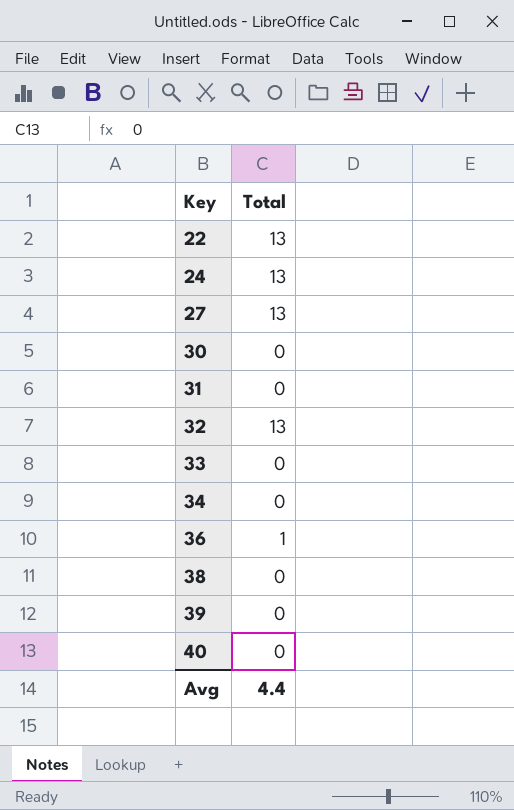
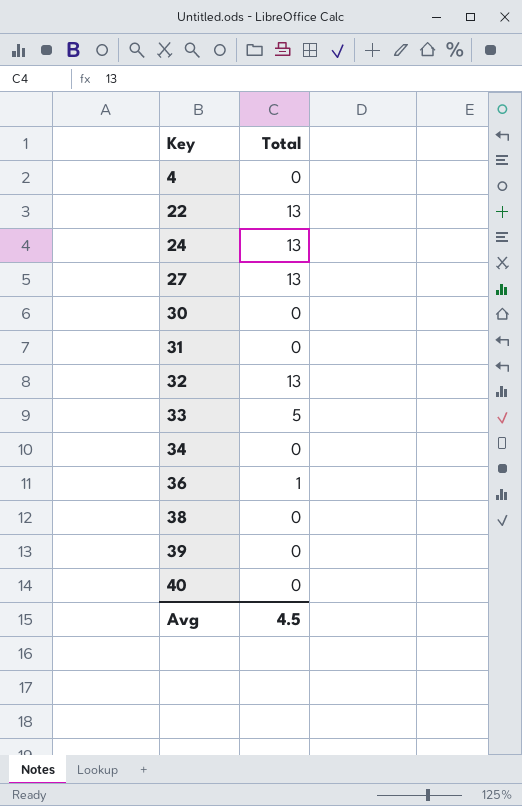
row 4: none -> 0
33 | Total: 0 -> 5
Avg | Total: 4.4 -> 4.5

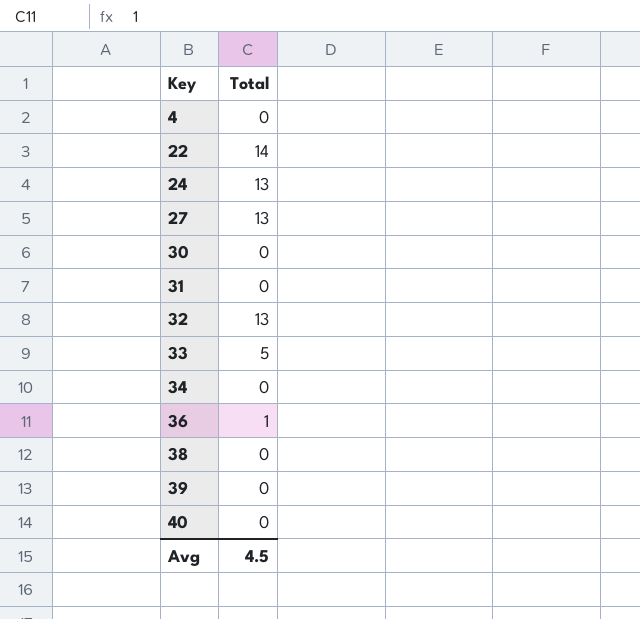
22 | Total: 13 -> 14

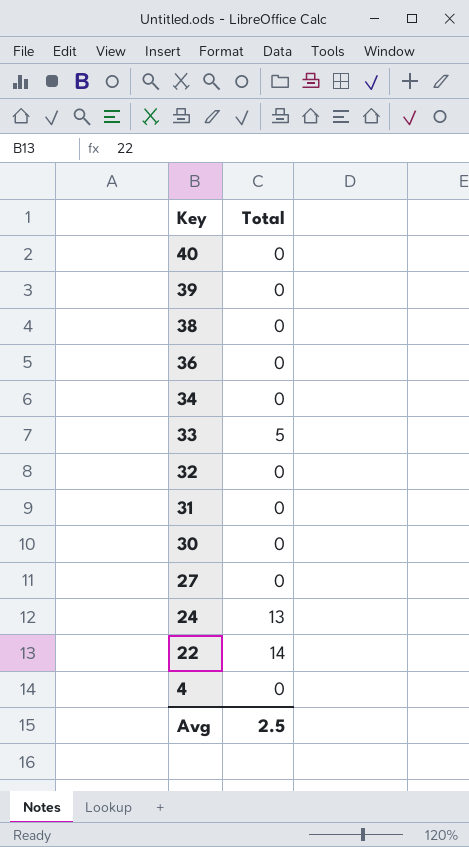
row order: Key ascending -> Key descending
36 | Total: 1 -> 0
32 | Total: 13 -> 0
27 | Total: 13 -> 0
Avg | Total: 4.5 -> 2.5

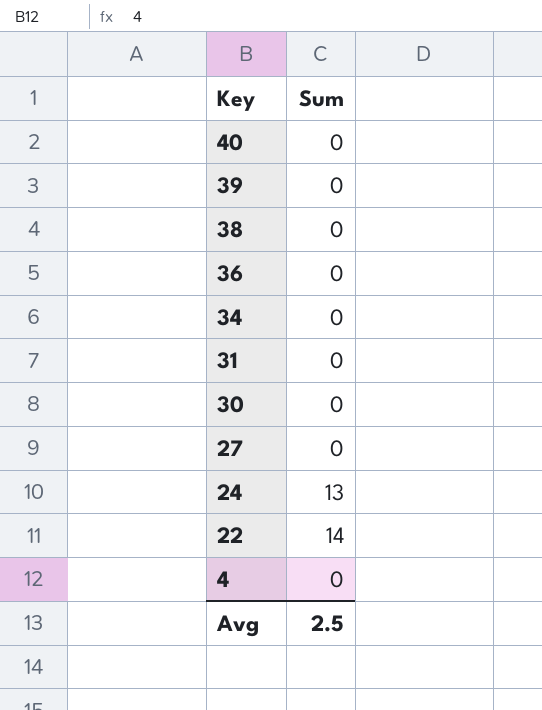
column name: Total -> Sum
row 33: 5 -> none
row 32: 0 -> none

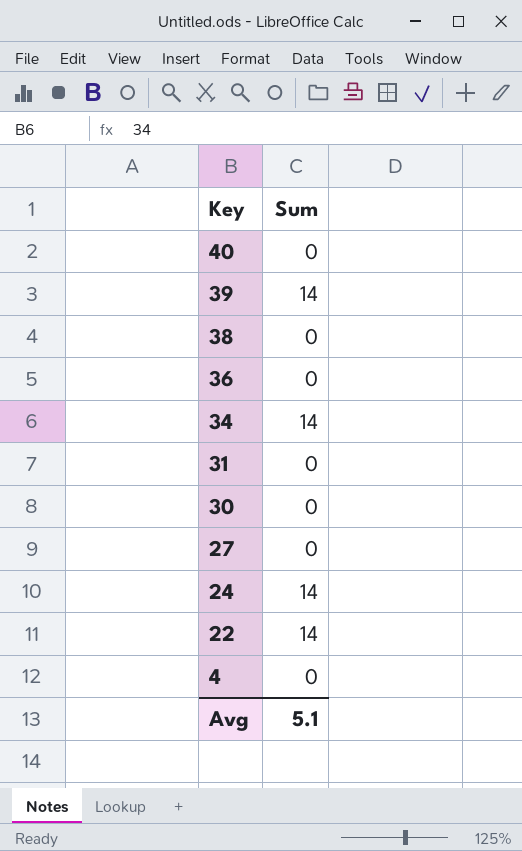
39 | Sum: 0 -> 14
34 | Sum: 0 -> 14
24 | Sum: 13 -> 14
Avg | Sum: 2.5 -> 5.1

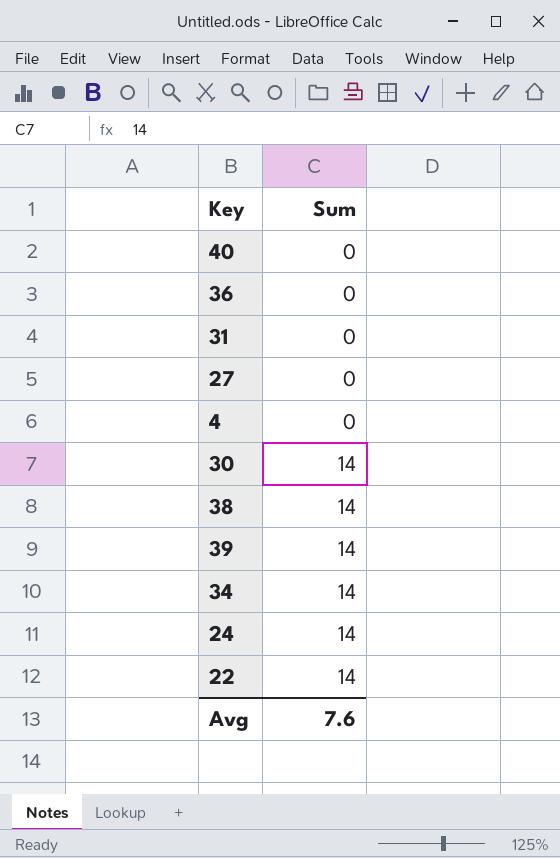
row order: Key descending -> Sum ascending
30 | Sum: 0 -> 14
38 | Sum: 0 -> 14
Avg | Sum: 5.1 -> 7.6

